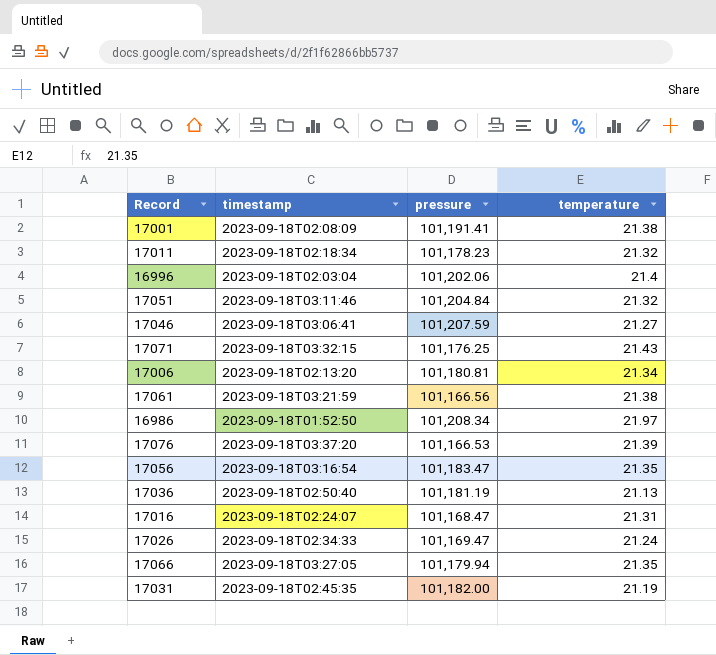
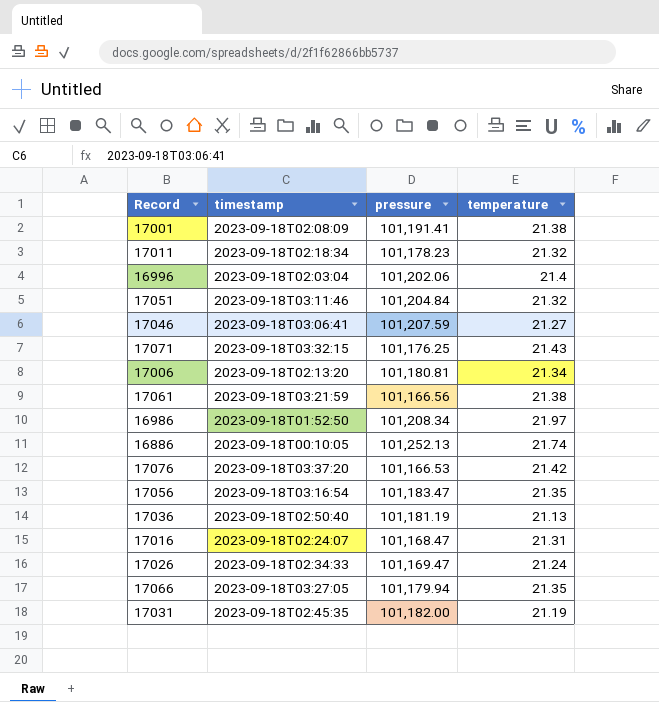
row 16886: none -> 2023-09-18T00:10:05 | 101,252.13 | 21.74
17076 | temperature: 21.39 -> 21.42

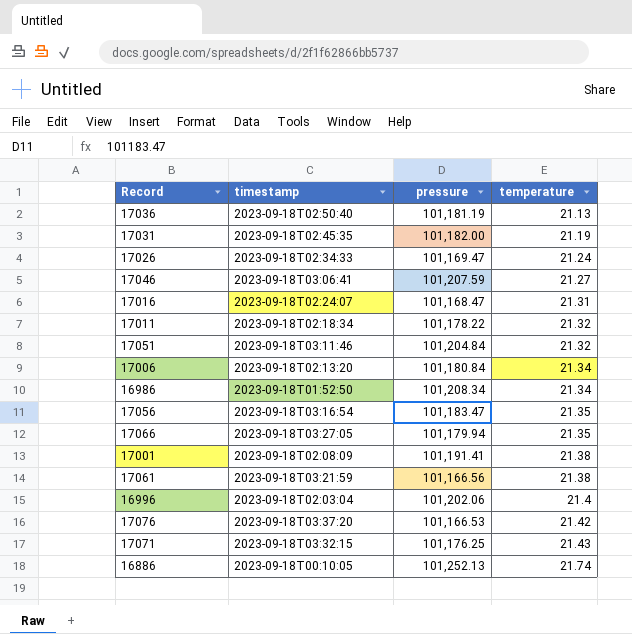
row order: none -> temperature ascending
17011 | pressure: 101,178.23 -> 101,178.22
17006 | pressure: 101,180.81 -> 101,180.84
16986 | temperature: 21.97 -> 21.34

